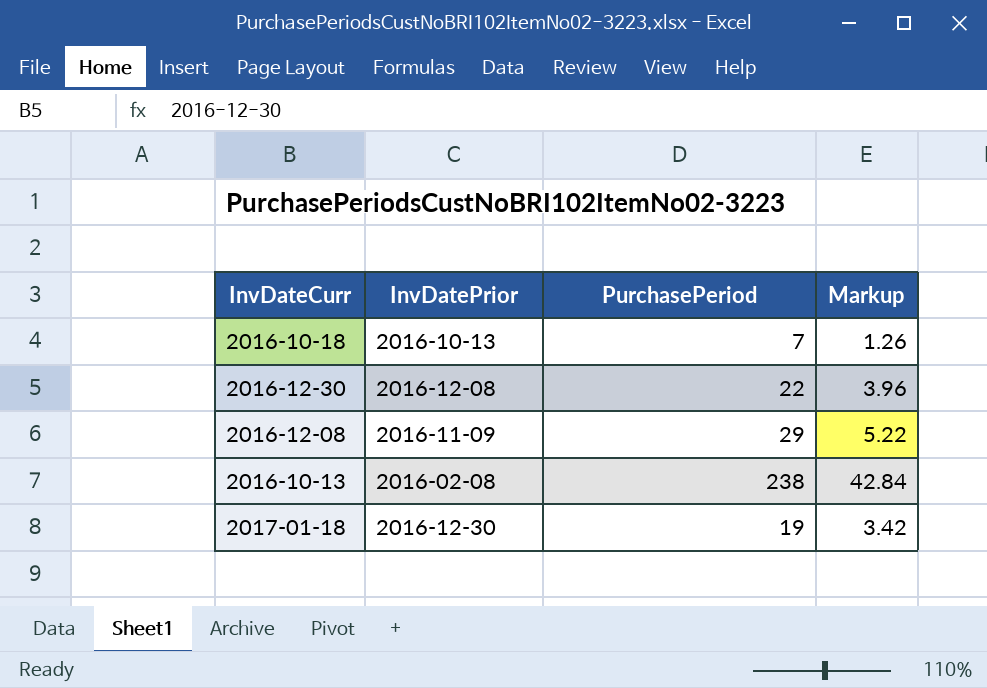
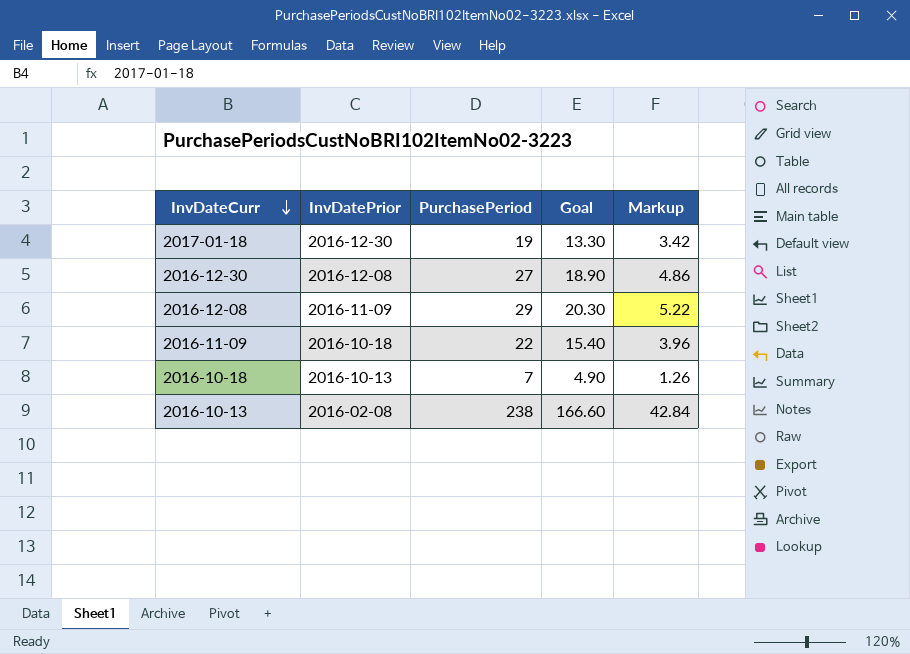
row order: none -> InvDateCurr descending
column Goal | formula: none -> [PurchasePeriod] * 0.7
2016-12-30 | PurchasePeriod: 22 -> 27
2016-12-30 | Markup: 3.96 -> 4.86
row 2016-11-09: none -> 2016-10-18 | 22 | 15.40 | 3.96

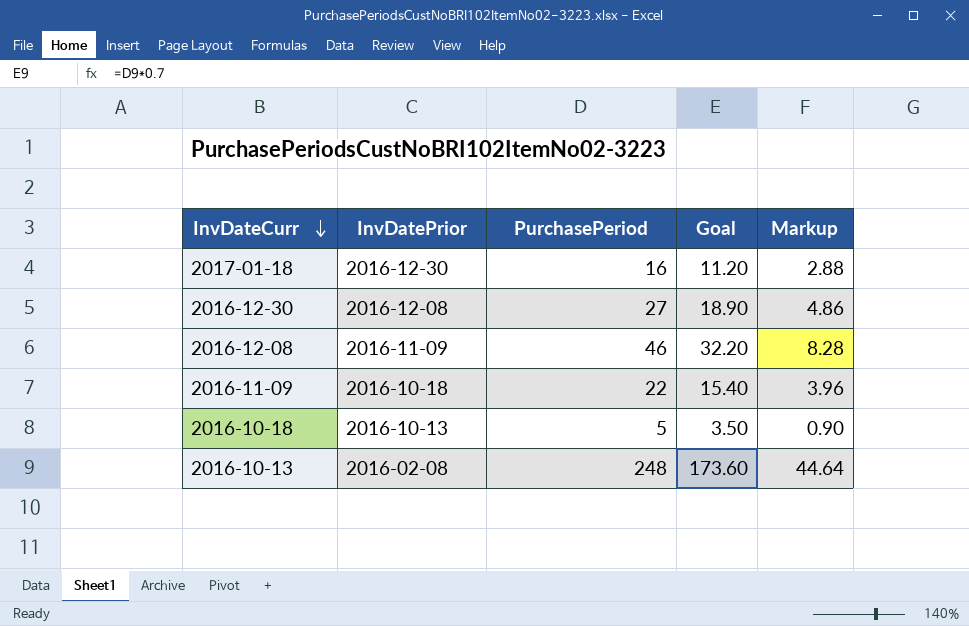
2017-01-18 | PurchasePeriod: 19 -> 16
2017-01-18 | Goal: 13.30 -> 11.20
2017-01-18 | Markup: 3.42 -> 2.88
2016-12-08 | PurchasePeriod: 29 -> 46
2016-12-08 | Goal: 20.30 -> 32.20
2016-12-08 | Markup: 5.22 -> 8.28
2016-10-18 | PurchasePeriod: 7 -> 5
2016-10-18 | Goal: 4.90 -> 3.50
2016-10-18 | Markup: 1.26 -> 0.90
2016-10-13 | PurchasePeriod: 238 -> 248
2016-10-13 | Goal: 166.60 -> 173.60
2016-10-13 | Markup: 42.84 -> 44.64

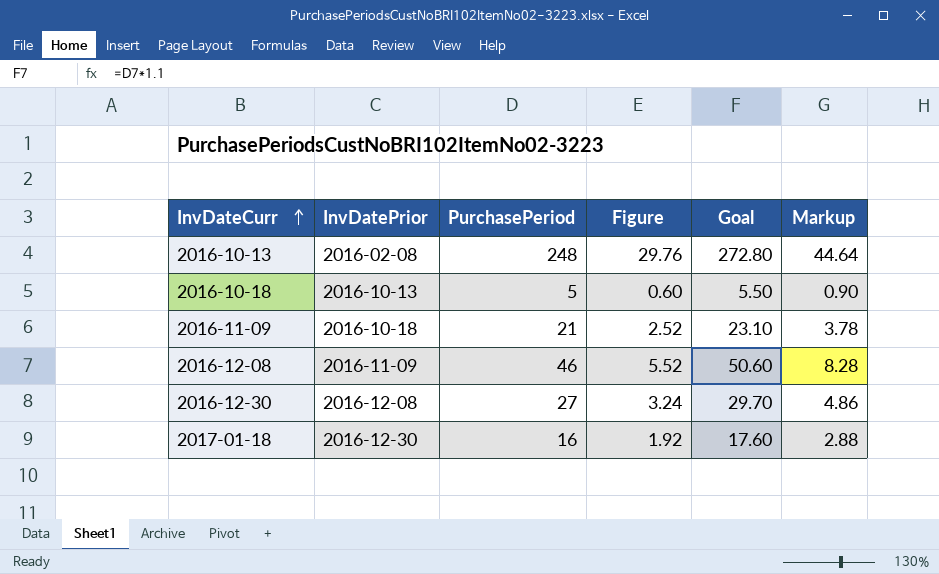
row order: InvDateCurr descending -> InvDateCurr ascending
column Figure | formula: none -> [PurchasePeriod] * 0.12
column Goal | formula: [PurchasePeriod] * 0.7 -> [PurchasePeriod] * 1.1
2016-11-09 | PurchasePeriod: 22 -> 21
2016-11-09 | Markup: 3.96 -> 3.78

